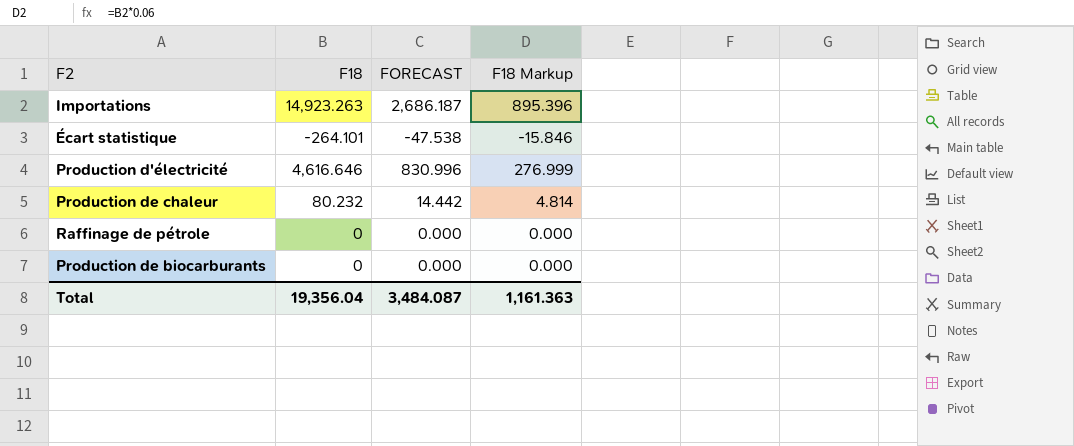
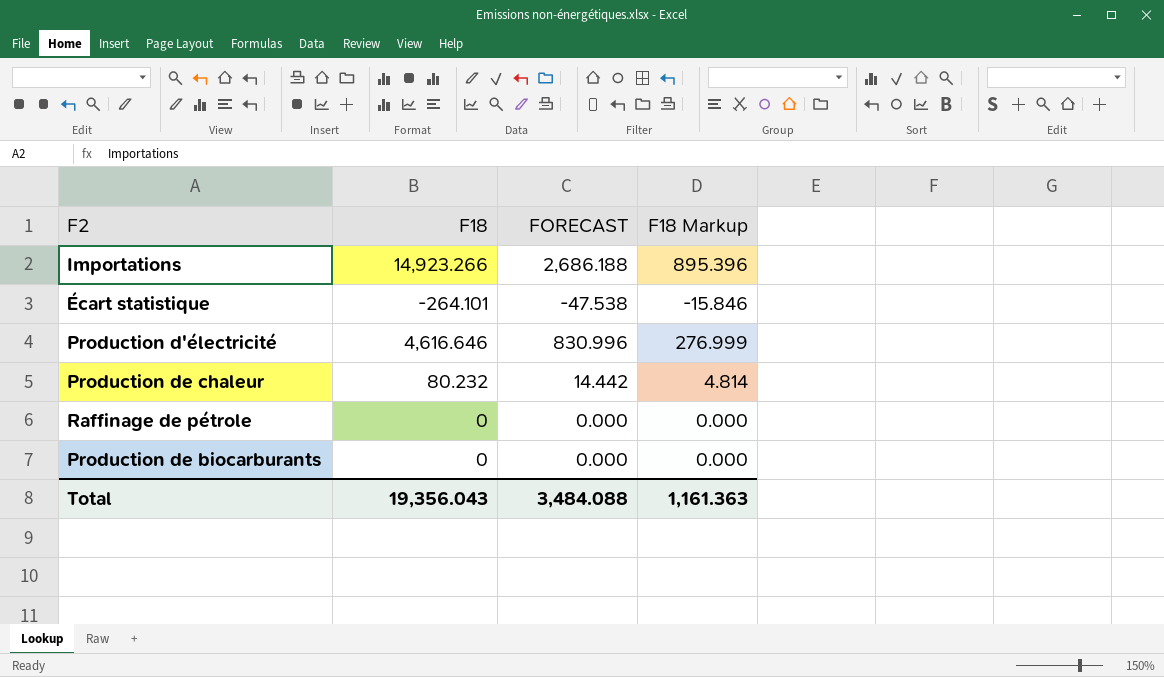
Importations | F18: 14,923.263 -> 14,923.266
Importations | FORECAST: 2,686.187 -> 2,686.188
Total | F18: 19,356.04 -> 19,356.043
Total | FORECAST: 3,484.087 -> 3,484.088

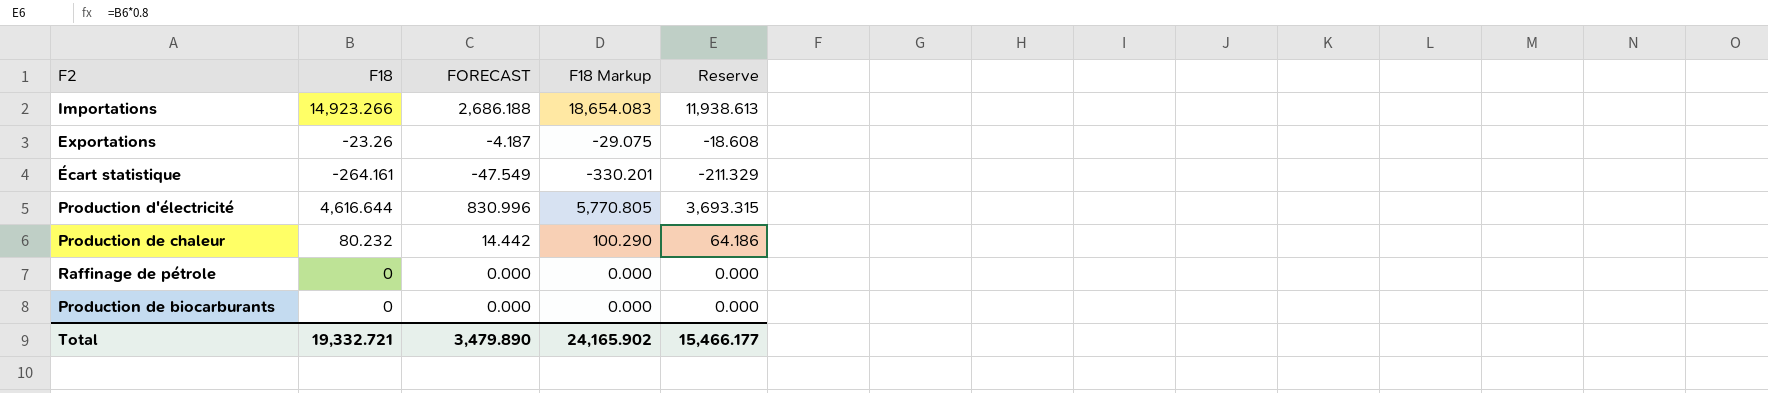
column F18 Markup | formula: [F18] * 0.06 -> [F18] * 1.25
column Reserve | formula: none -> [F18] * 0.8
row Exportations: none -> -23.26 | -4.187 | -29.075 | -18.608
Écart statistique | F18: -264.101 -> -264.161
Écart statistique | FORECAST: -47.538 -> -47.549
Production d'électricité | F18: 4,616.646 -> 4,616.644
Total | F18: 19,356.043 -> 19,332.721
Total | FORECAST: 3,484.088 -> 3,479.890
Total | F18 Markup: 1,161.363 -> 24,165.902

